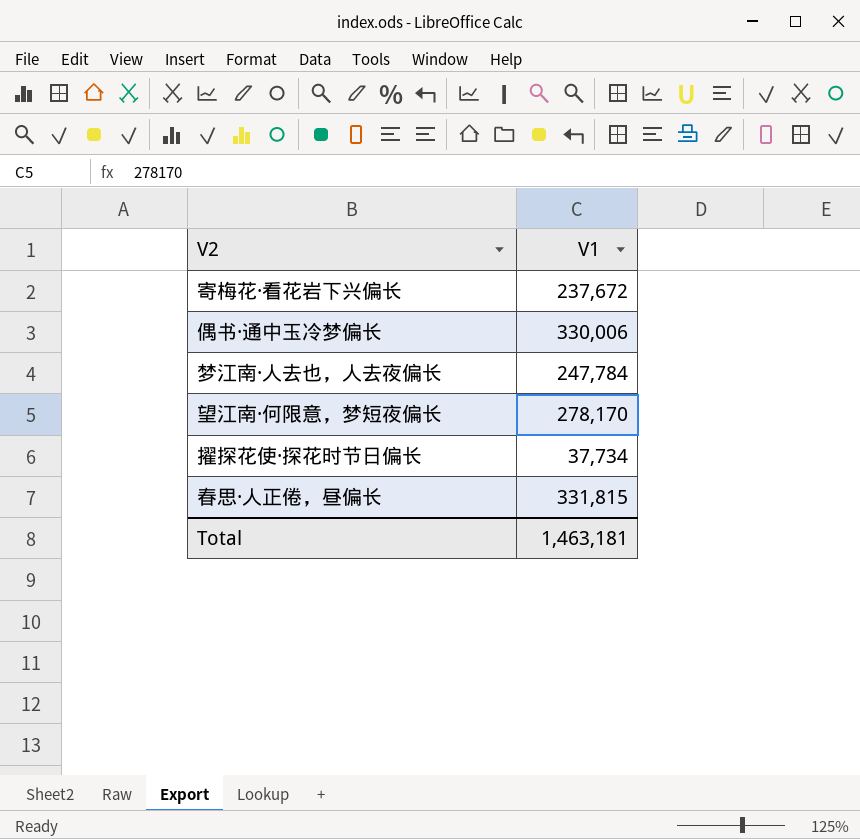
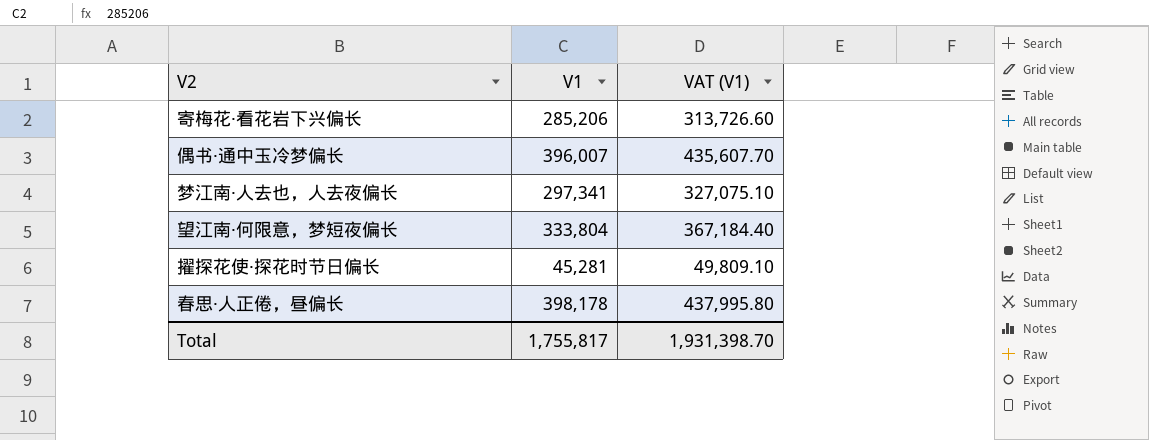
column VAT (V1) | formula: none -> [V1] * 1.1
寄梅花·看花岩下兴偏长 | V1: 237,672 -> 285,206
偶书·通中玉冷梦偏长 | V1: 330,006 -> 396,007
梦江南·人去也，人去夜偏长 | V1: 247,784 -> 297,341
望江南·何限意，梦短夜偏长 | V1: 278,170 -> 333,804
擢探花使·探花时节日偏长 | V1: 37,734 -> 45,281
春思·人正倦，昼偏长 | V1: 331,815 -> 398,178
Total | V1: 1,463,181 -> 1,755,817

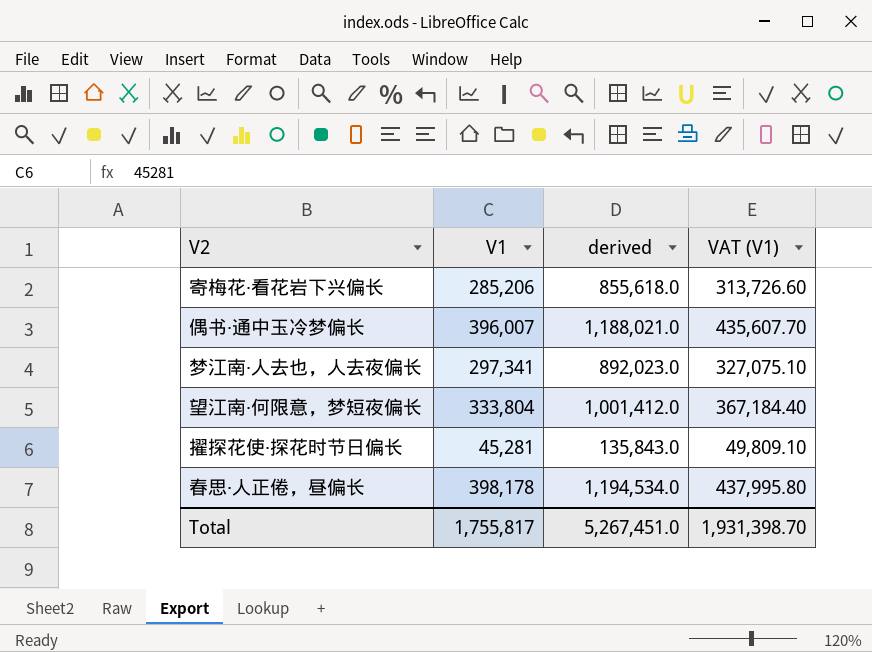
column derived | formula: none -> [V1] * 3

